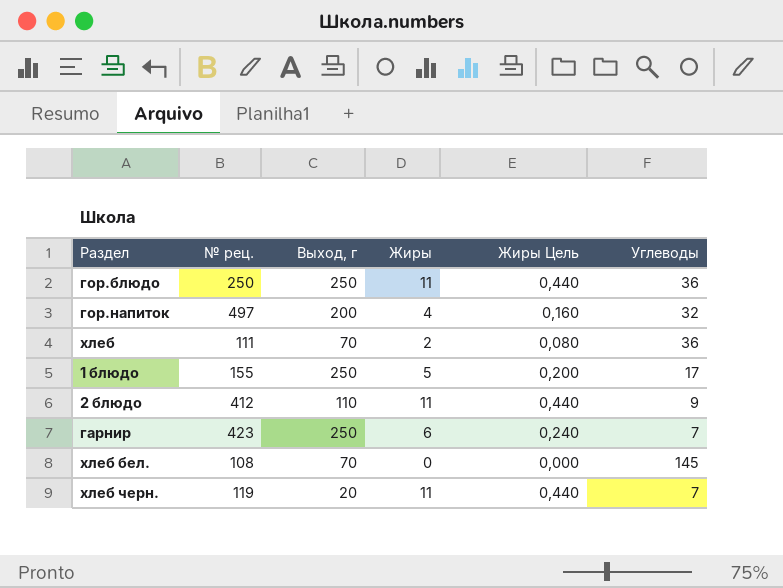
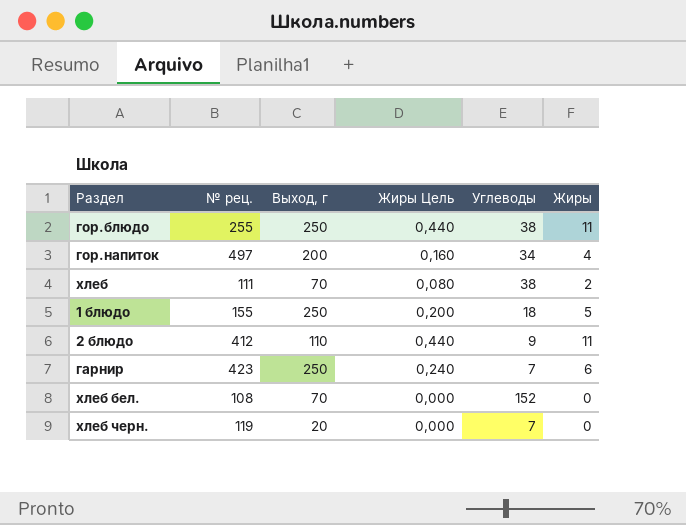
column Жиры | position: 4 -> 6
гор.блюдо | № рец.: 250 -> 255
гор.блюдо | Углеводы: 36 -> 38
гор.напиток | Углеводы: 32 -> 34
хлеб | Углеводы: 36 -> 38
1 блюдо | Углеводы: 17 -> 18
хлеб бел. | Углеводы: 145 -> 152
хлеб черн. | Жиры Цель: 0,440 -> 0,000
хлеб черн. | Жиры: 11 -> 0

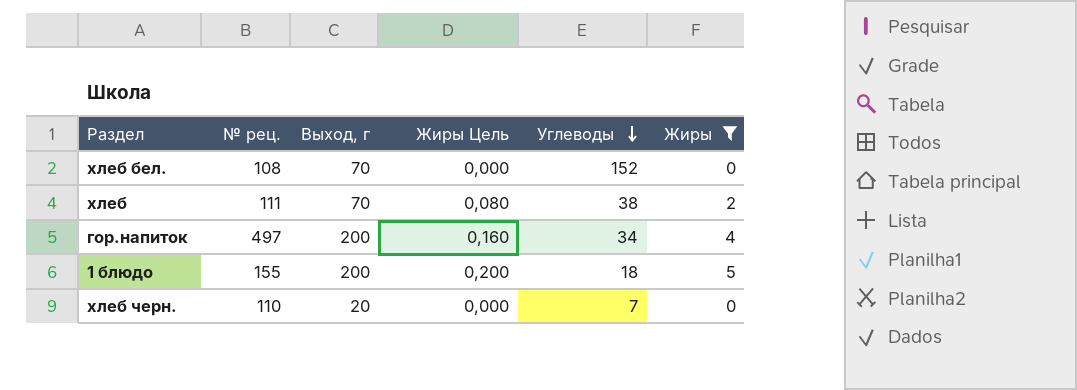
filter: none -> Жиры <= 5
row order: none -> Углеводы descending
1 блюдо | Выход, г: 250 -> 200
хлеб черн. | № рец.: 119 -> 110

